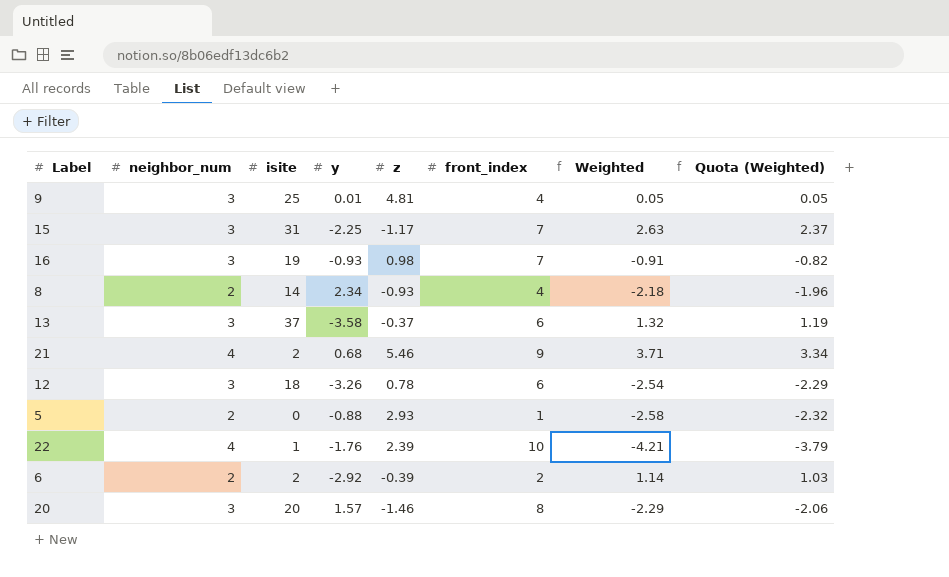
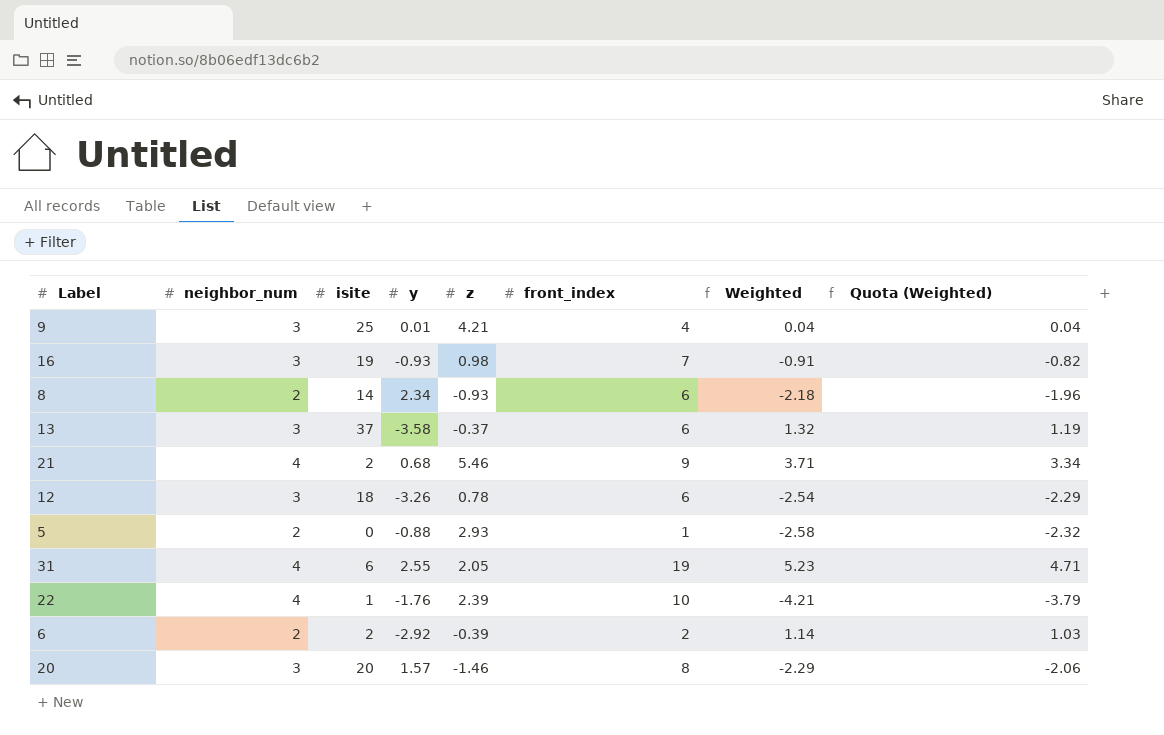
row 15: 3 | 31 | -2.25 | -1.17 | 7 | 2.63 | 2.37 -> none
9 | z: 4.81 -> 4.21
9 | Weighted: 0.05 -> 0.04
9 | Quota (Weighted): 0.05 -> 0.04
8 | front_index: 4 -> 6
row 31: none -> 4 | 6 | 2.55 | 2.05 | 19 | 5.23 | 4.71

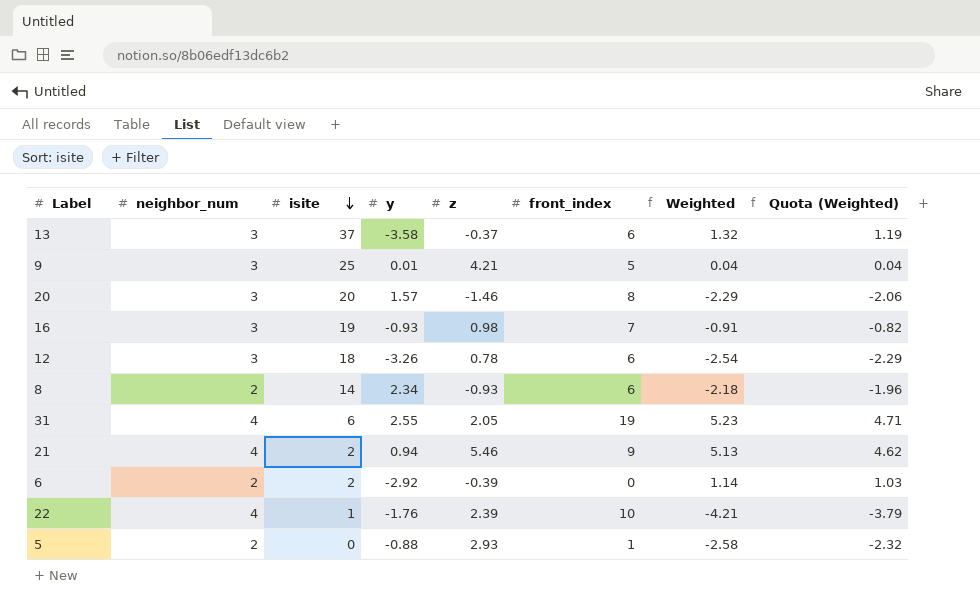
row order: none -> isite descending
9 | front_index: 4 -> 5
21 | y: 0.68 -> 0.94
21 | Weighted: 3.71 -> 5.13
21 | Quota (Weighted): 3.34 -> 4.62
6 | front_index: 2 -> 0

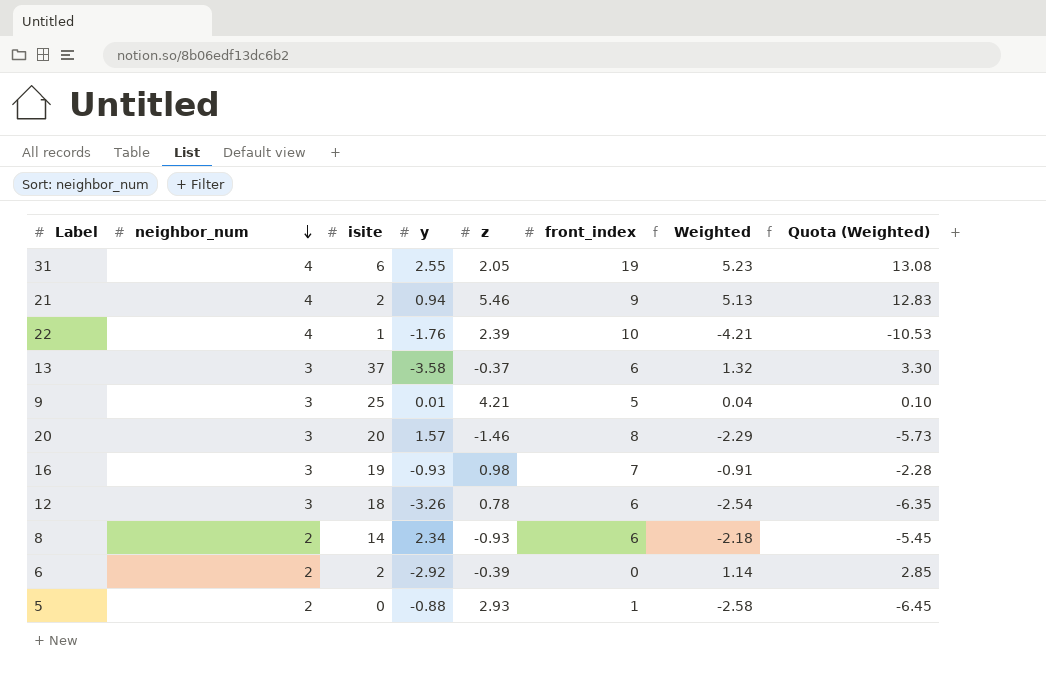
row order: isite descending -> neighbor_num descending
column Quota (Weighted) | formula: [Weighted] * 0.9 -> [Weighted] * 2.5

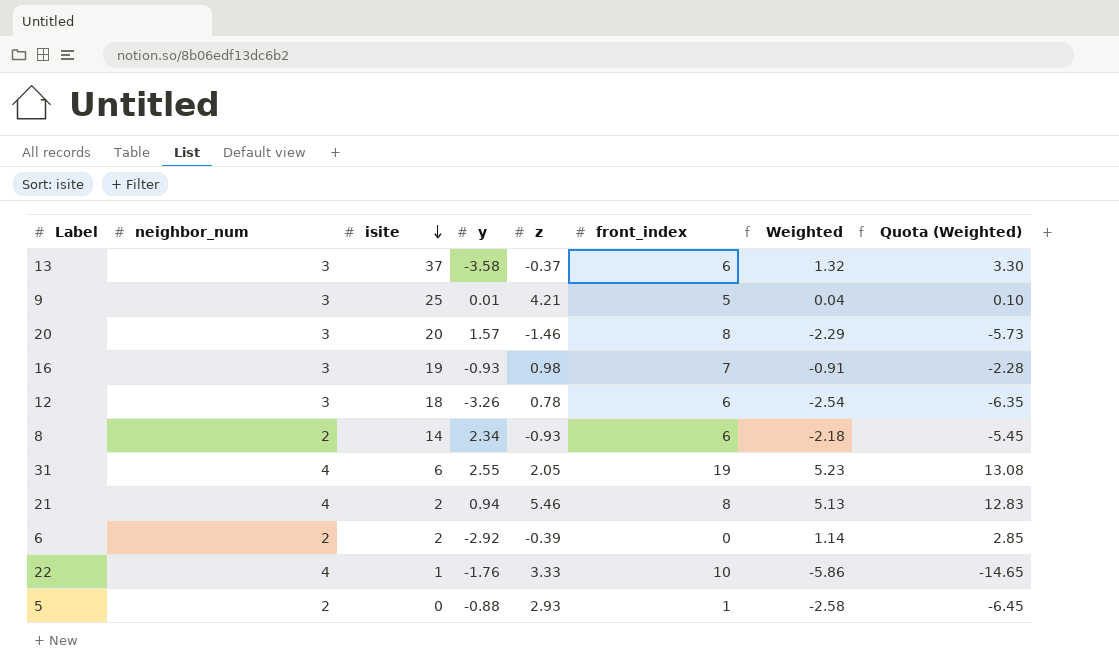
row order: neighbor_num descending -> isite descending
21 | front_index: 9 -> 8
22 | z: 2.39 -> 3.33
22 | Weighted: -4.21 -> -5.86
22 | Quota (Weighted): -10.53 -> -14.65

